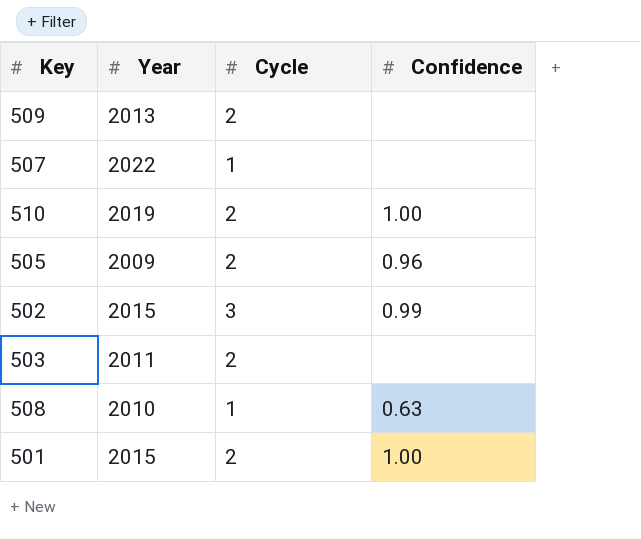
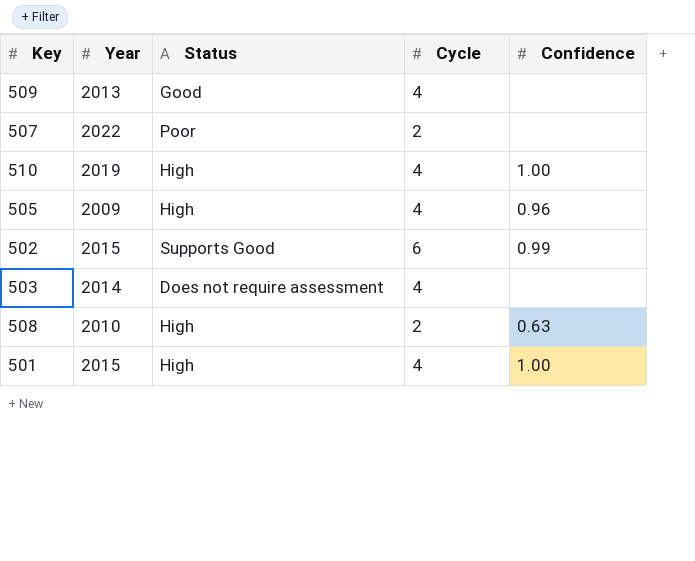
column Status | position: none -> 3
509 | Cycle: 2 -> 4
507 | Cycle: 1 -> 2
510 | Cycle: 2 -> 4
505 | Cycle: 2 -> 4
502 | Cycle: 3 -> 6
503 | Year: 2011 -> 2014
503 | Cycle: 2 -> 4
508 | Cycle: 1 -> 2
501 | Cycle: 2 -> 4

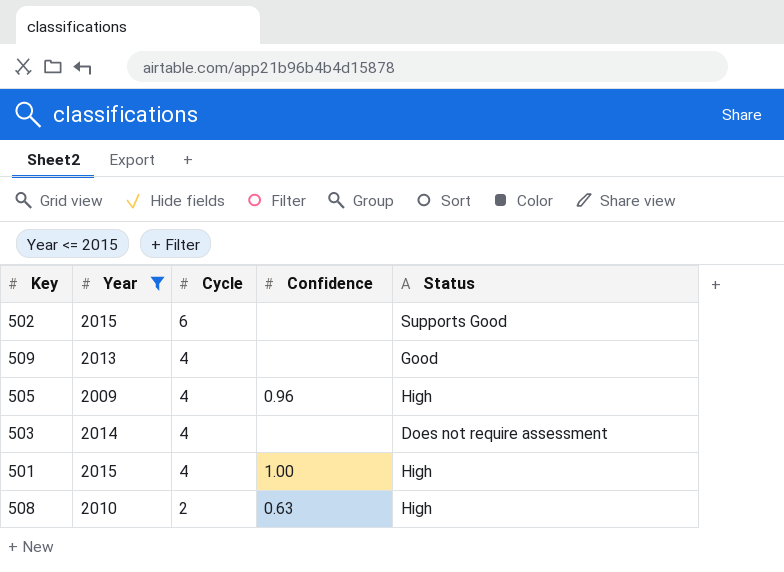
filter: none -> Year <= 2015
row order: none -> Cycle descending
column Status | position: 3 -> 5
502 | Confidence: 0.99 -> none

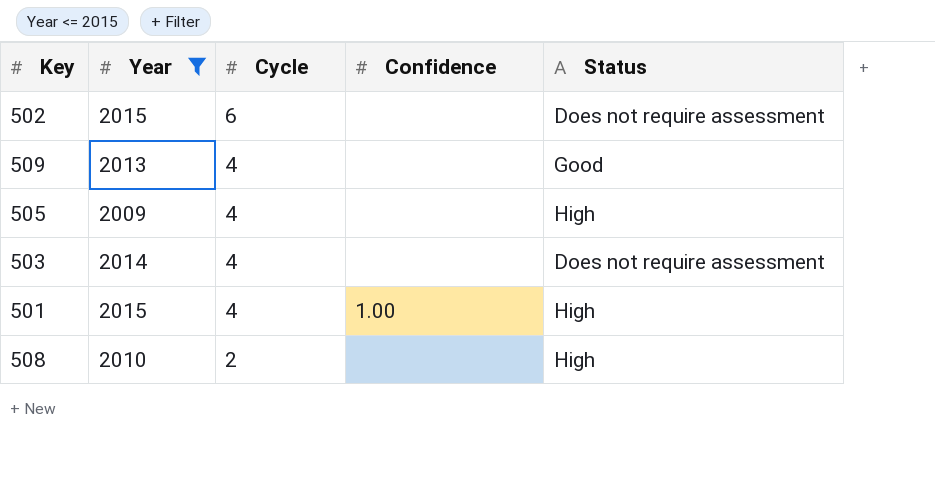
502 | Status: Supports Good -> Does not require assessment
505 | Confidence: 0.96 -> none
508 | Confidence: 0.63 -> none

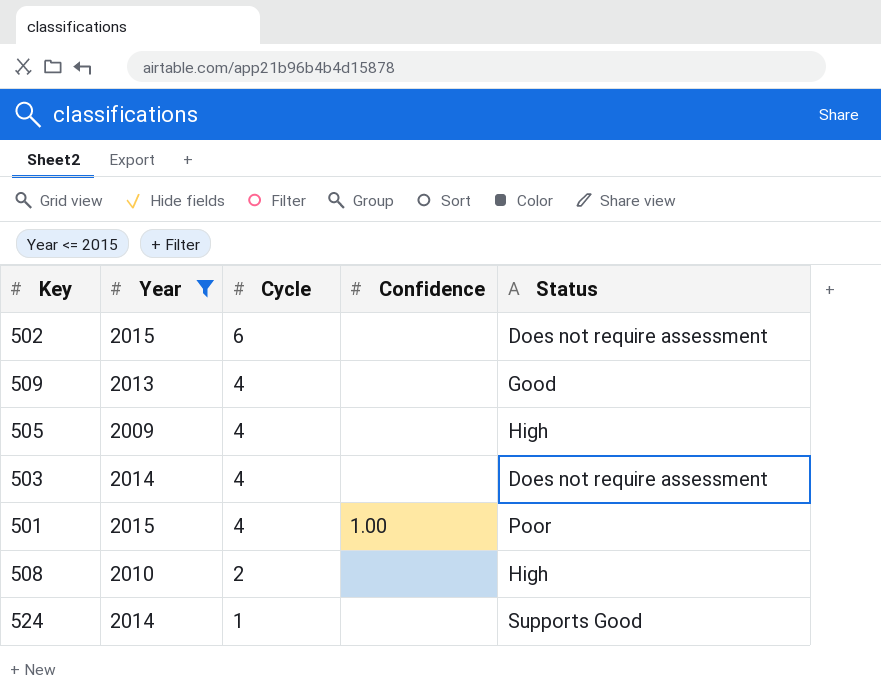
501 | Status: High -> Poor
row 524: none -> 2014 | 1 | none | Supports Good

